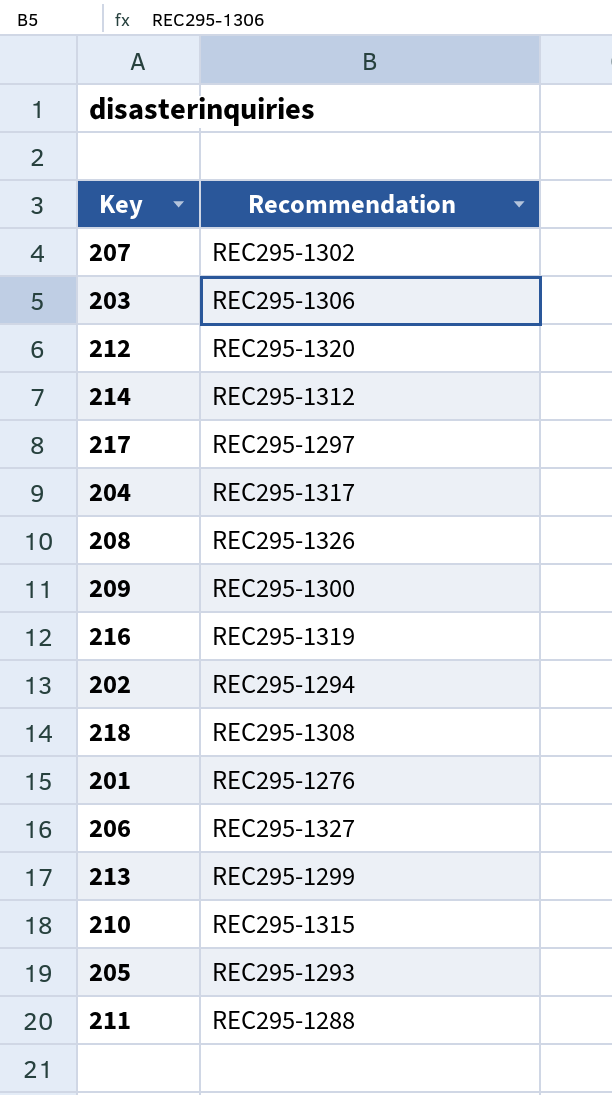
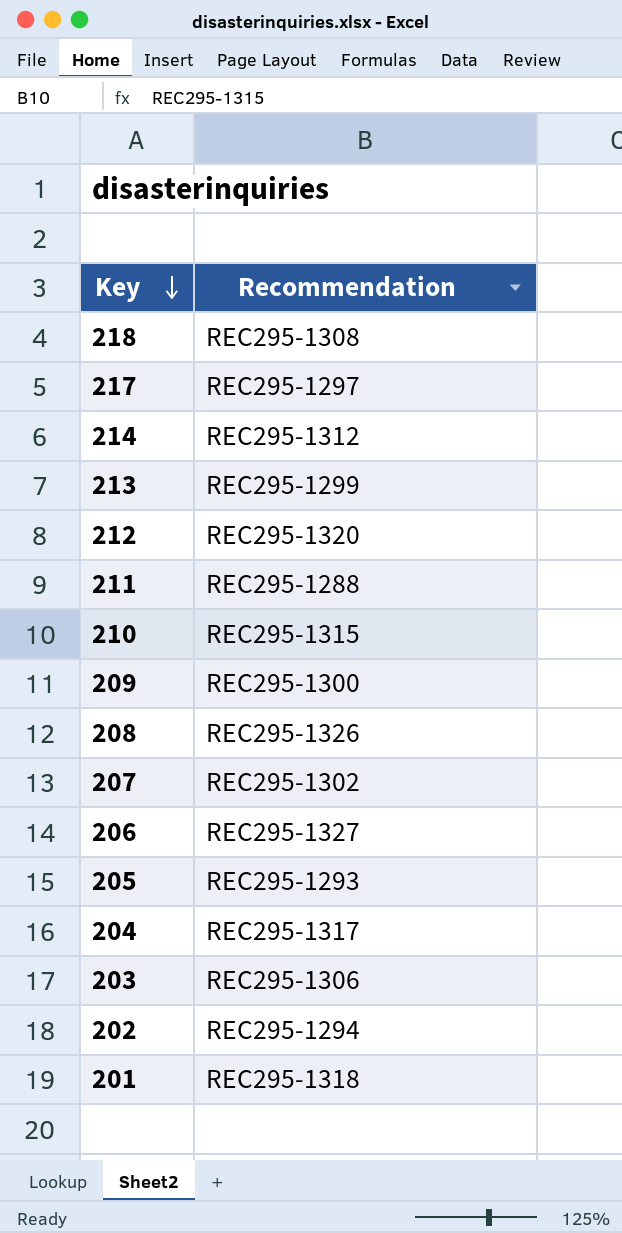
row order: none -> Key descending
row 216: REC295-1319 -> none
201 | Recommendation: REC295-1276 -> REC295-1318

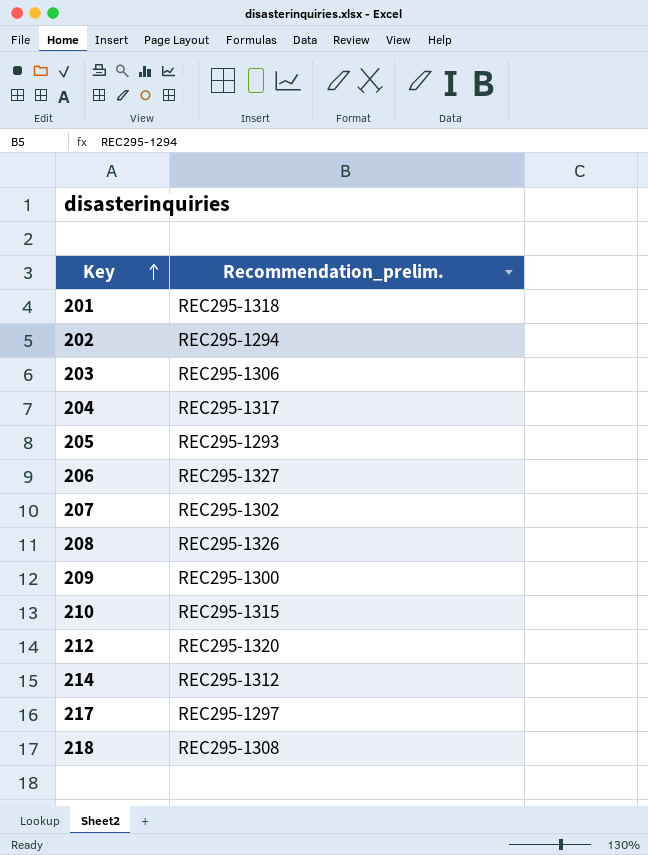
row order: Key descending -> Key ascending
column name: Recommendation -> Recommendation_prelim.
row 213: REC295-1299 -> none
row 211: REC295-1288 -> none

